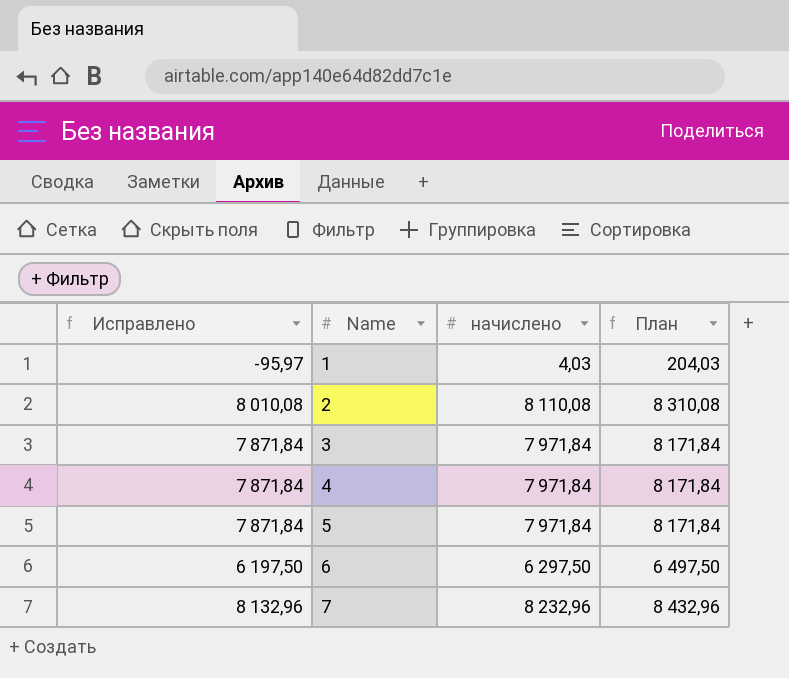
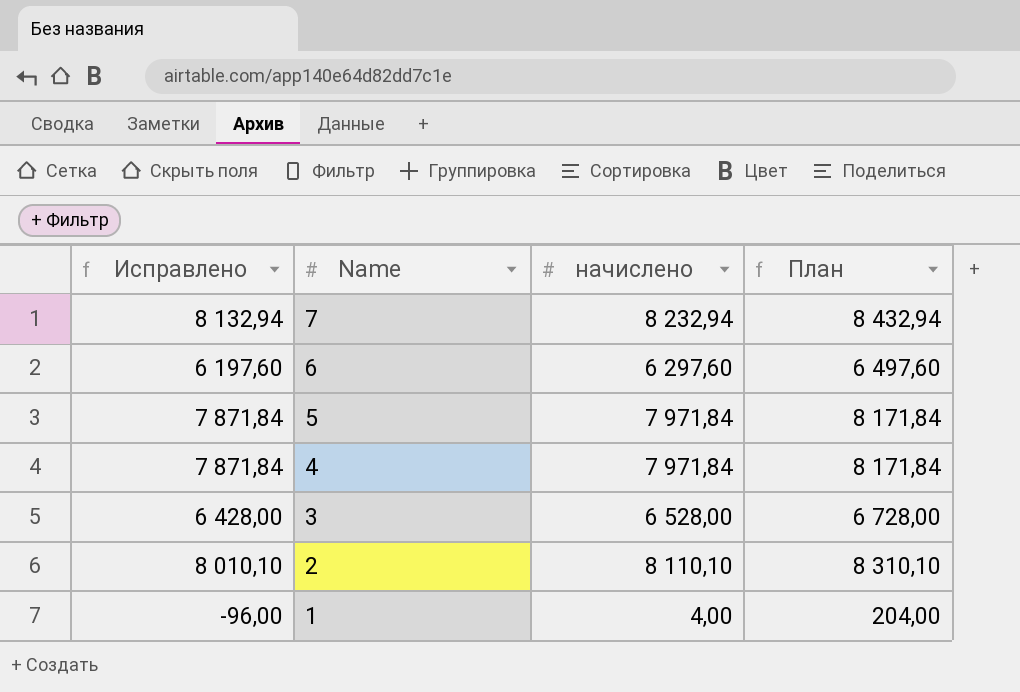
row order: Name ascending -> Name descending
7 | Исправлено: 8 132,96 -> 8 132,94
7 | начислено: 8 232,96 -> 8 232,94
7 | План: 8 432,96 -> 8 432,94
6 | Исправлено: 6 197,50 -> 6 197,60
6 | начислено: 6 297,50 -> 6 297,60
6 | План: 6 497,50 -> 6 497,60
3 | Исправлено: 7 871,84 -> 6 428,00
3 | начислено: 7 971,84 -> 6 528,00
3 | План: 8 171,84 -> 6 728,00
2 | Исправлено: 8 010,08 -> 8 010,10
2 | начислено: 8 110,08 -> 8 110,10
2 | План: 8 310,08 -> 8 310,10
1 | Исправлено: -95,97 -> -96,00
1 | начислено: 4,03 -> 4,00
1 | План: 204,03 -> 204,00

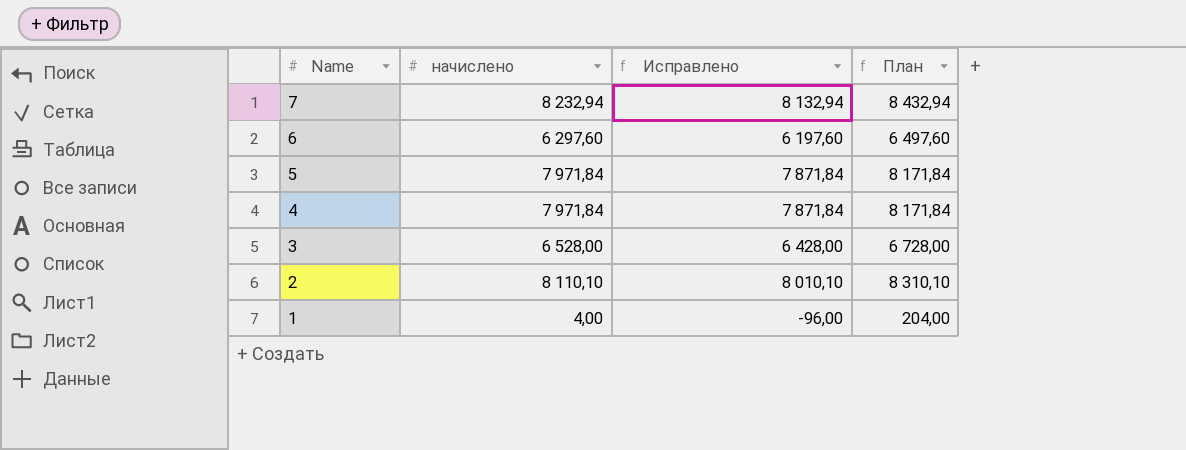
column Исправлено | position: 1 -> 3

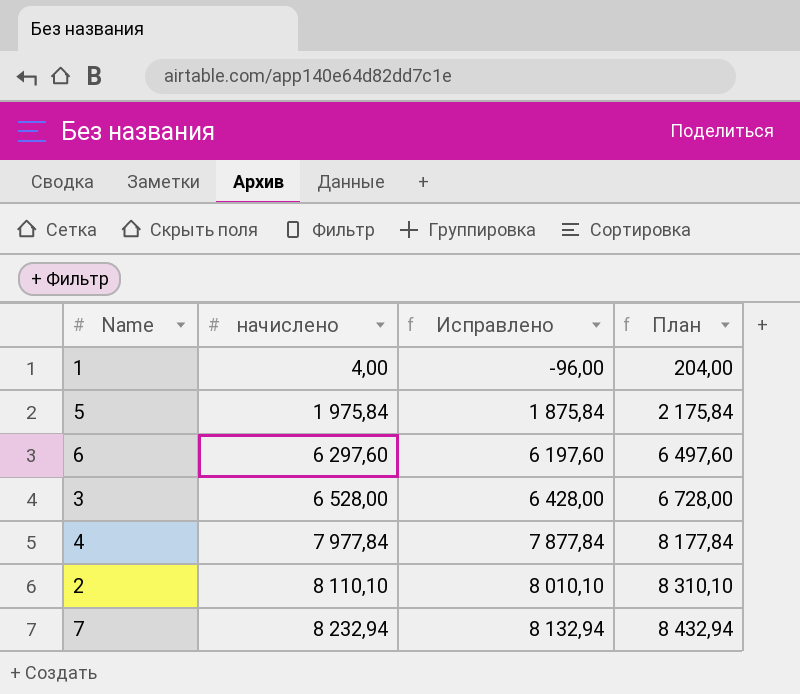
row order: Name descending -> начислено ascending
5 | начислено: 7 971,84 -> 1 975,84
5 | Исправлено: 7 871,84 -> 1 875,84
5 | План: 8 171,84 -> 2 175,84
4 | начислено: 7 971,84 -> 7 977,84
4 | Исправлено: 7 871,84 -> 7 877,84
4 | План: 8 171,84 -> 8 177,84

